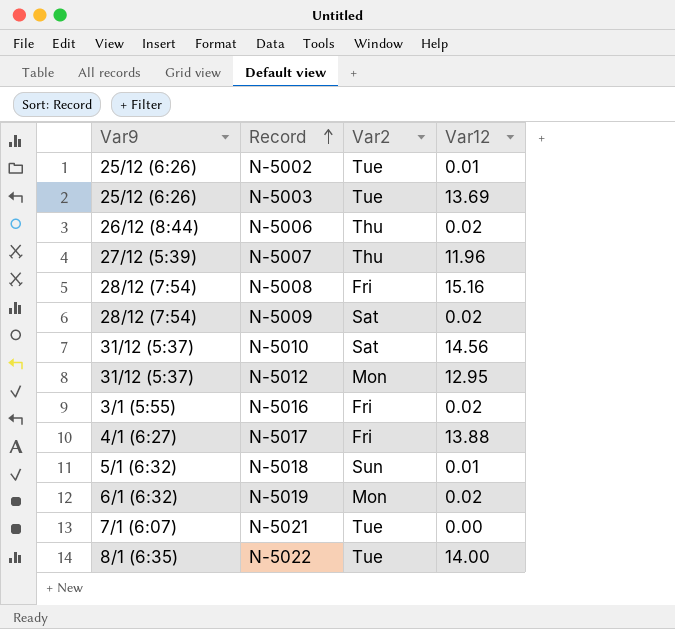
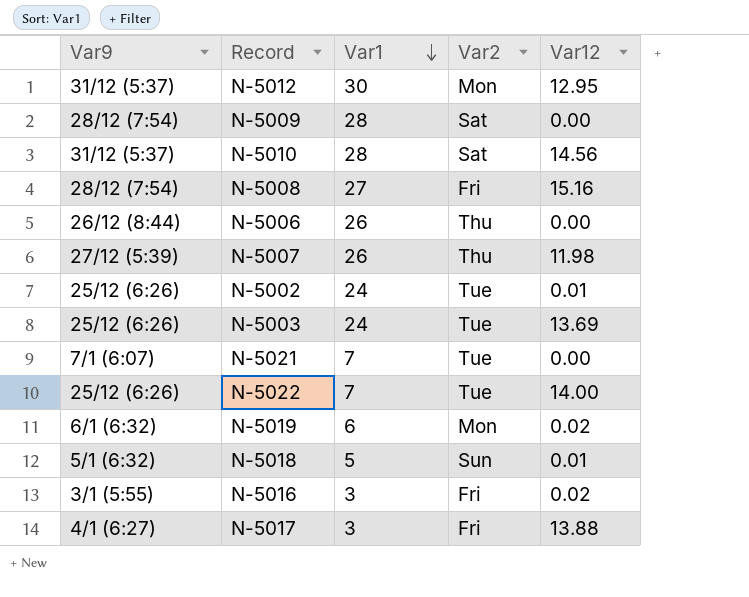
row order: Record ascending -> Var1 descending
column Var1 | position: none -> 3
N-5009 | Var12: 0.02 -> 0.00
N-5006 | Var12: 0.02 -> 0.00
N-5007 | Var12: 11.96 -> 11.98
N-5022 | Var9: 8/1 (6:35) -> 25/12 (6:26)

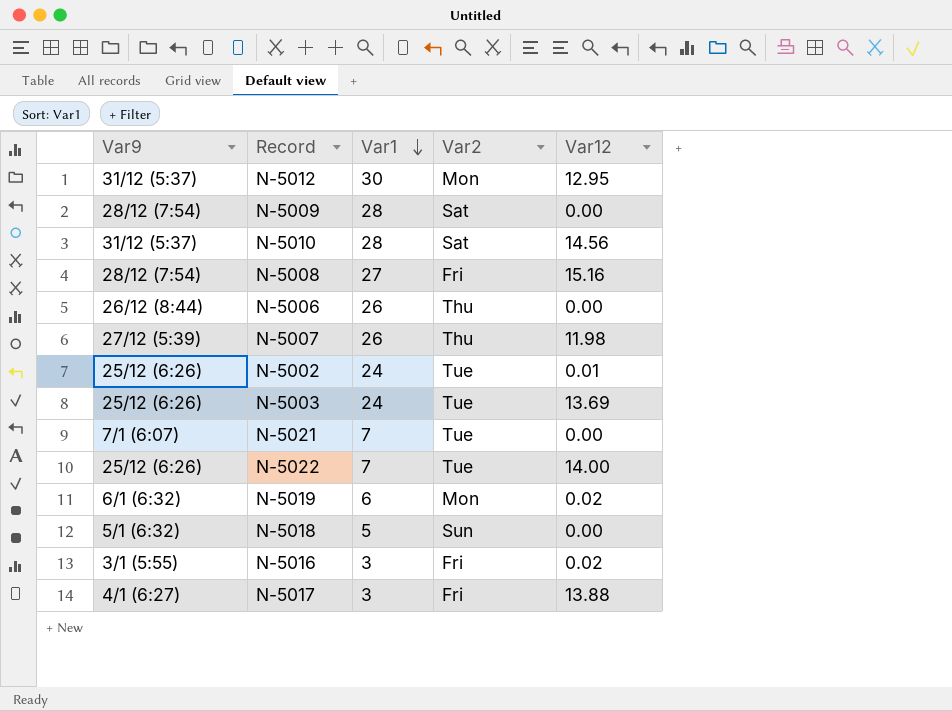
N-5018 | Var12: 0.01 -> 0.00

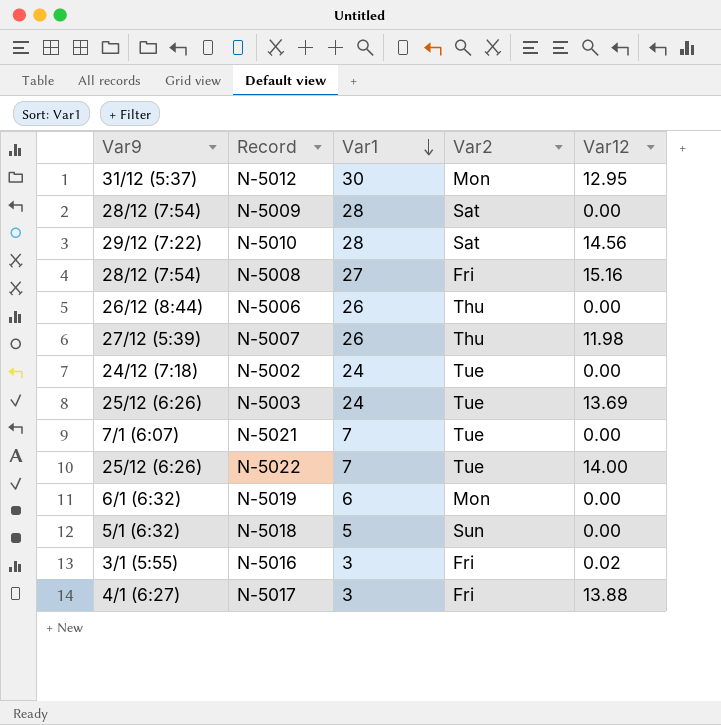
N-5010 | Var9: 31/12 (5:37) -> 29/12 (7:22)
N-5002 | Var9: 25/12 (6:26) -> 24/12 (7:18)
N-5002 | Var12: 0.01 -> 0.00
N-5019 | Var12: 0.02 -> 0.00

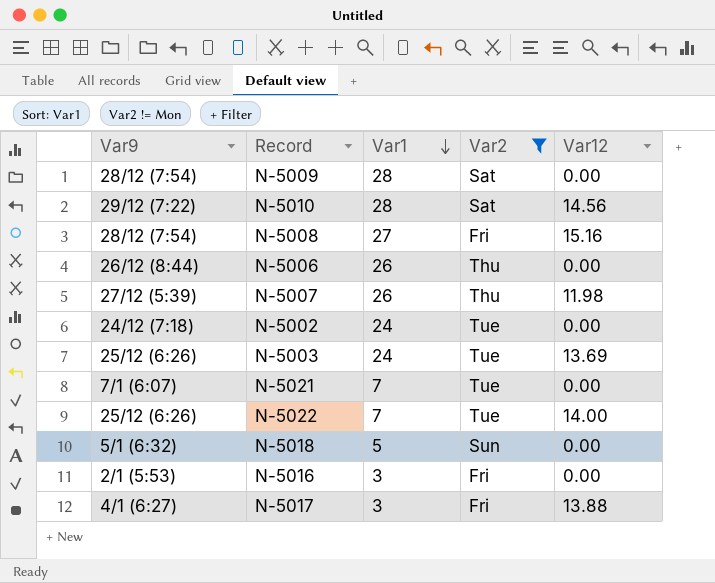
filter: none -> Var2 != Mon
N-5016 | Var9: 3/1 (5:55) -> 2/1 (5:53)
N-5016 | Var12: 0.02 -> 0.00

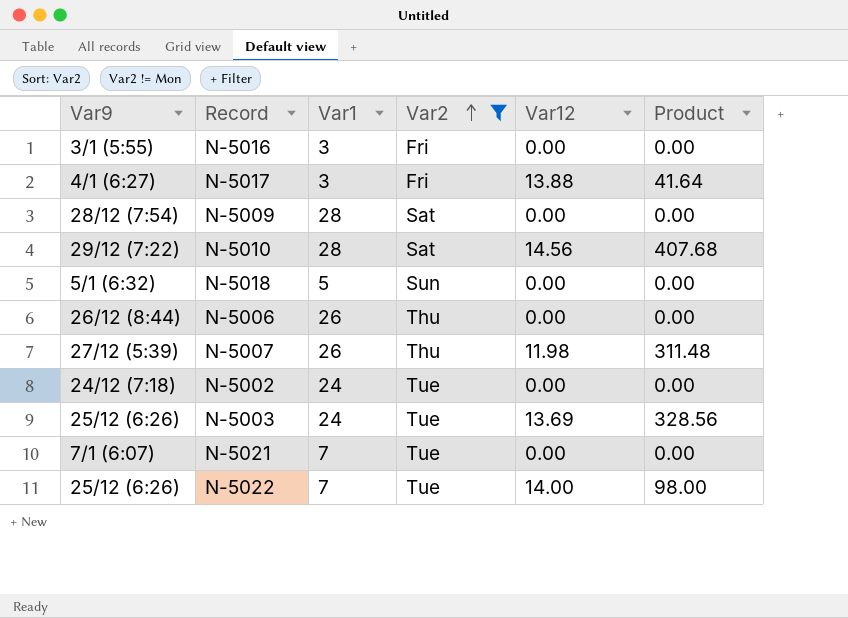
row order: Var1 descending -> Var2 ascending
column Product | formula: none -> [Var1] * [Var12]
row N-5008: 28/12 (7:54) | 27 | Fri | 15.16 -> none
N-5016 | Var9: 2/1 (5:53) -> 3/1 (5:55)

